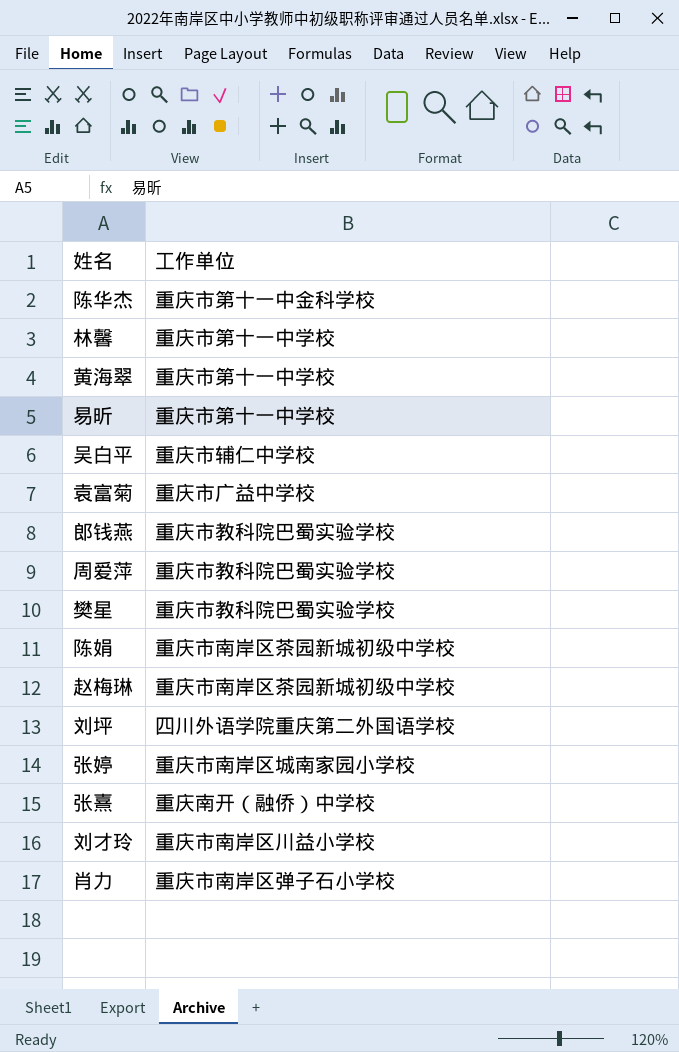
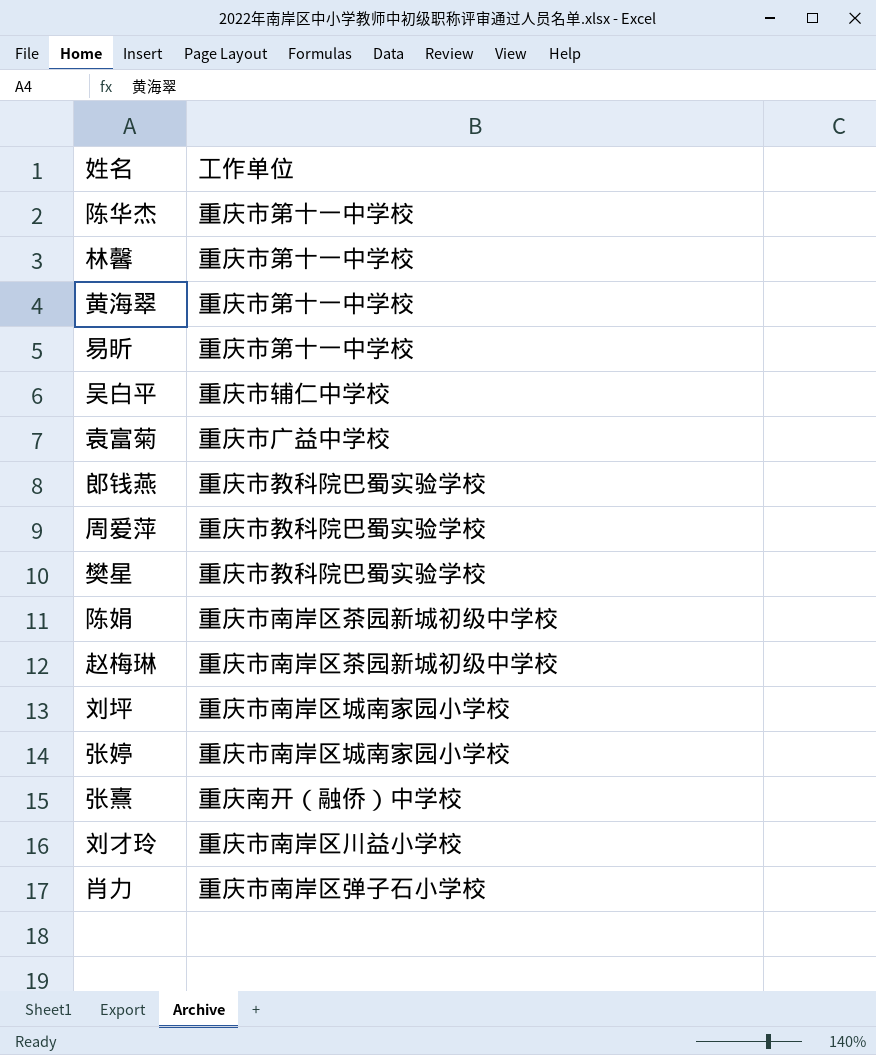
陈华杰 | 工作单位: 重庆市第十一中金科学校 -> 重庆市第十一中学校
刘坪 | 工作单位: 四川外语学院重庆第二外国语学校 -> 重庆市南岸区城南家园小学校

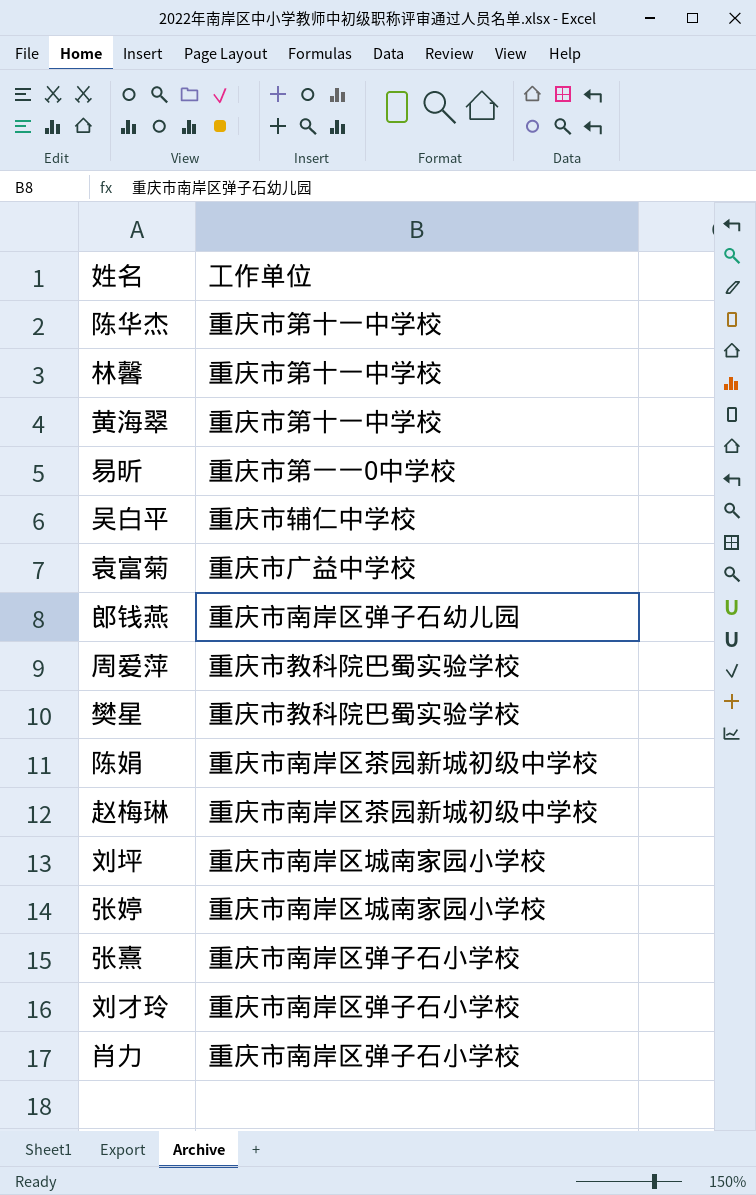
易昕 | 工作单位: 重庆市第十一中学校 -> 重庆市第一一0中学校
郎钱燕 | 工作单位: 重庆市教科院巴蜀实验学校 -> 重庆市南岸区弹子石幼儿园
张熹 | 工作单位: 重庆南开（融侨）中学校 -> 重庆市南岸区弹子石小学校
刘才玲 | 工作单位: 重庆市南岸区川益小学校 -> 重庆市南岸区弹子石小学校

